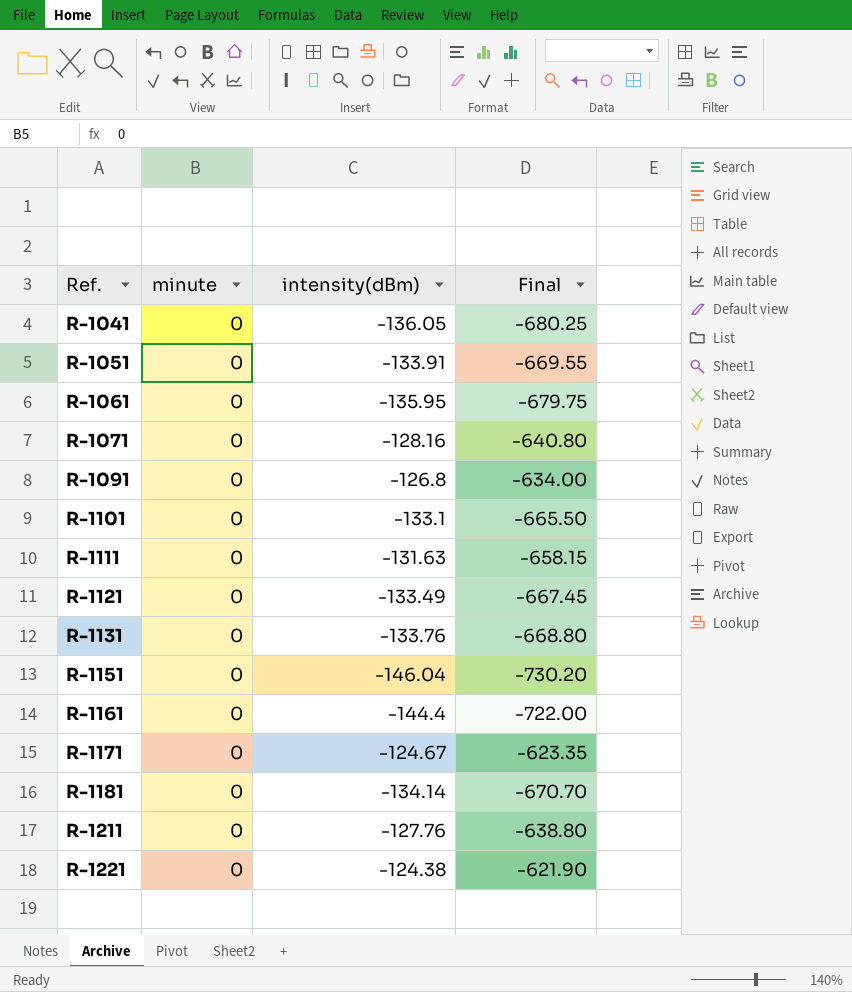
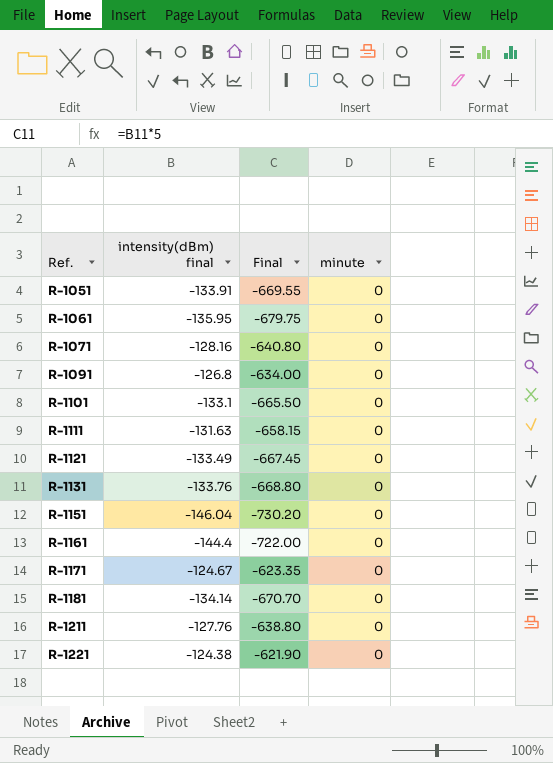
column name: intensity(dBm) -> intensity(dBm) final
column minute | position: 2 -> 4
row R-1041: 0 | -136.05 | -680.25 -> none

